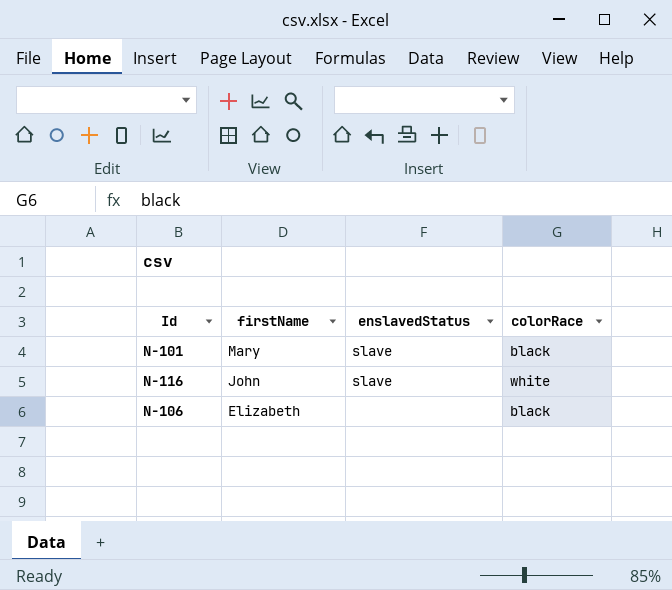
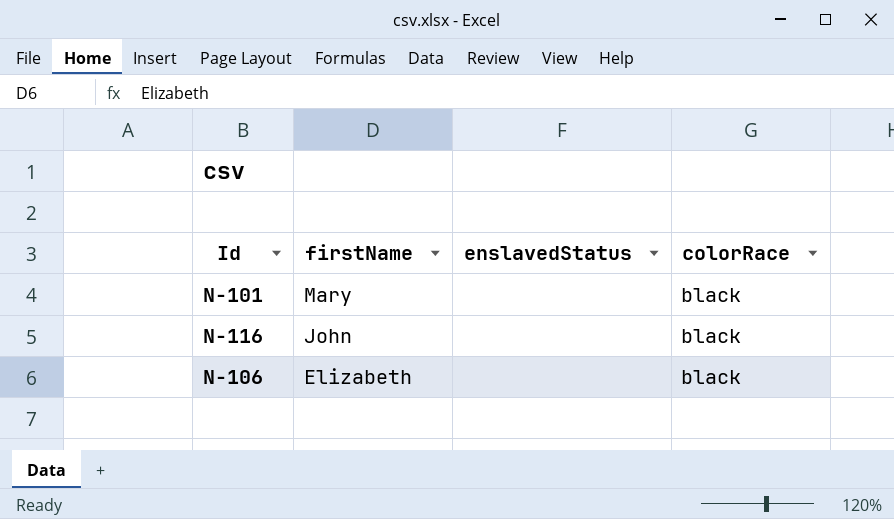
N-101 | enslavedStatus: slave -> none
N-116 | enslavedStatus: slave -> none
N-116 | colorRace: white -> black

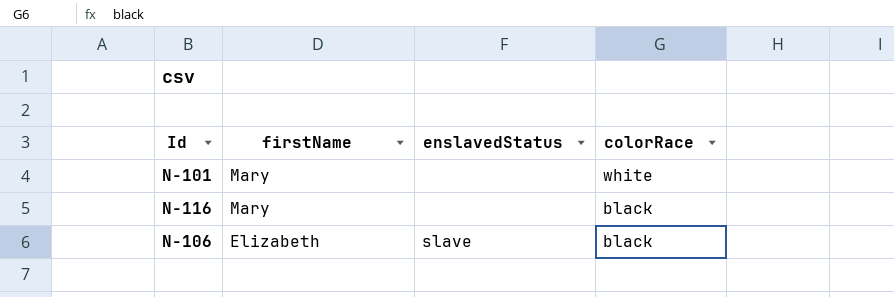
N-101 | colorRace: black -> white
N-116 | firstName: John -> Mary
N-106 | enslavedStatus: none -> slave

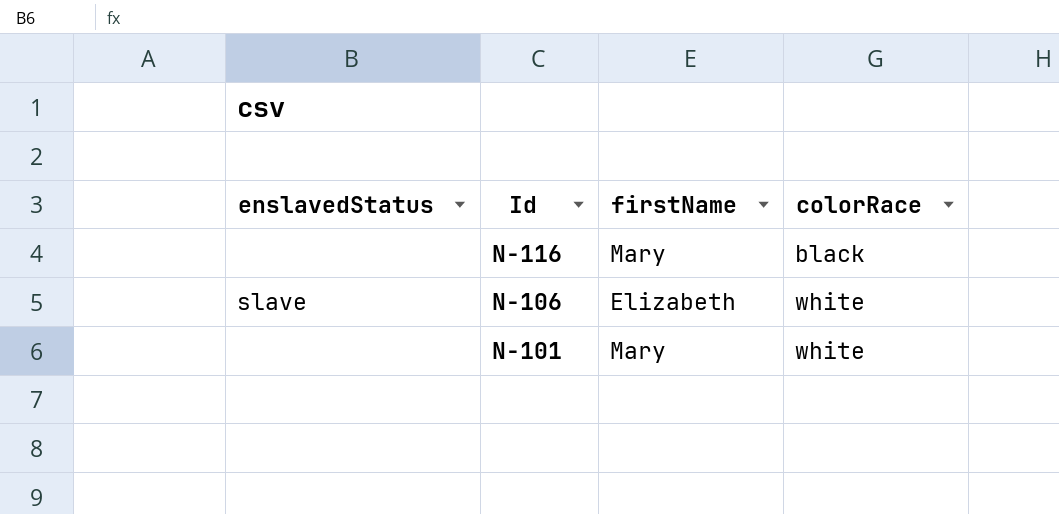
row order: firstName descending -> Id descending
column enslavedStatus | position: 3 -> 1
N-106 | colorRace: black -> white

